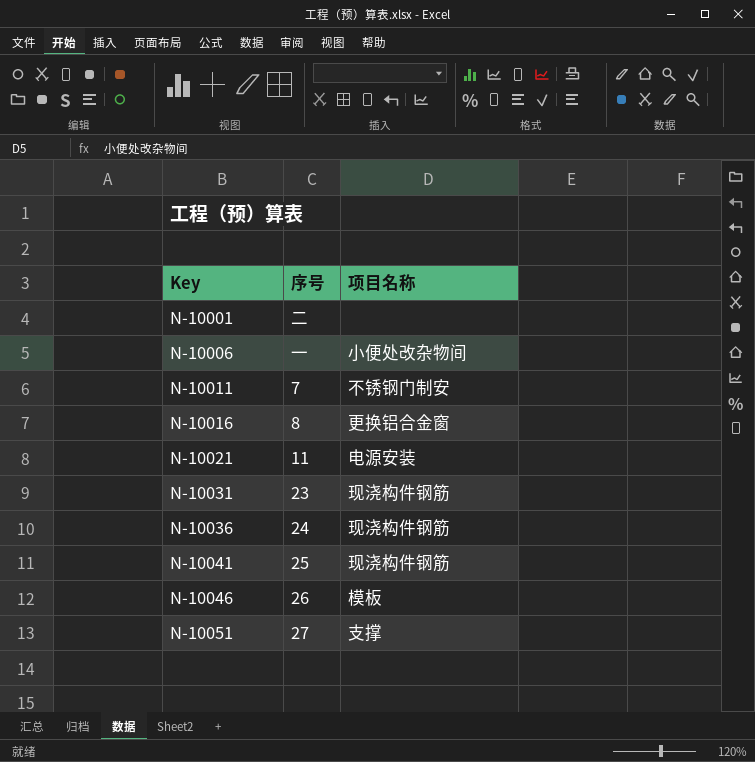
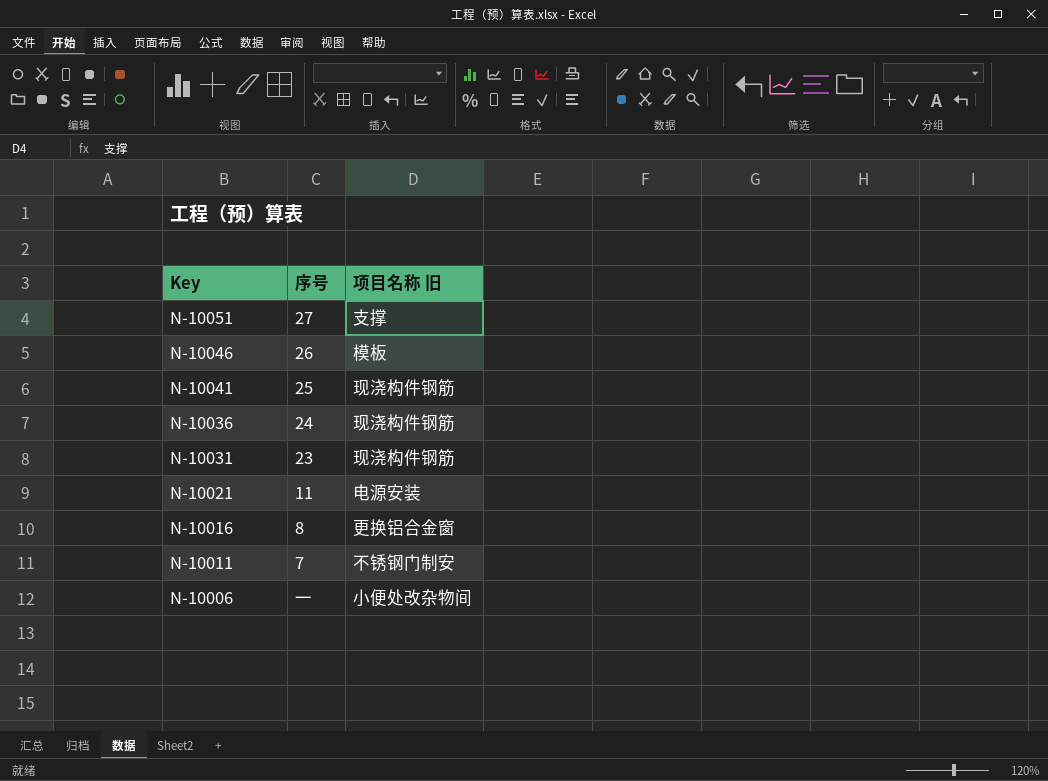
row order: Key ascending -> Key descending
column name: 项目名称 -> 项目名称 旧
row N-10001: 二 | none -> none

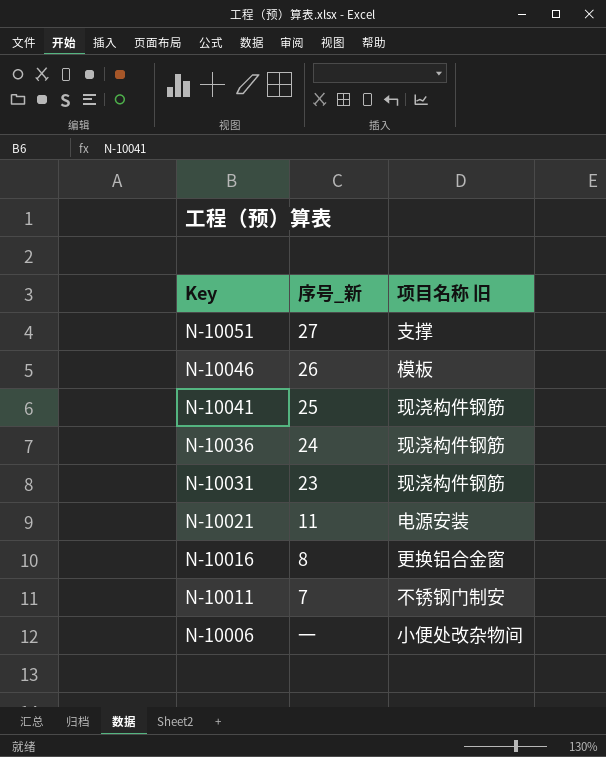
column name: 序号 -> 序号_新

